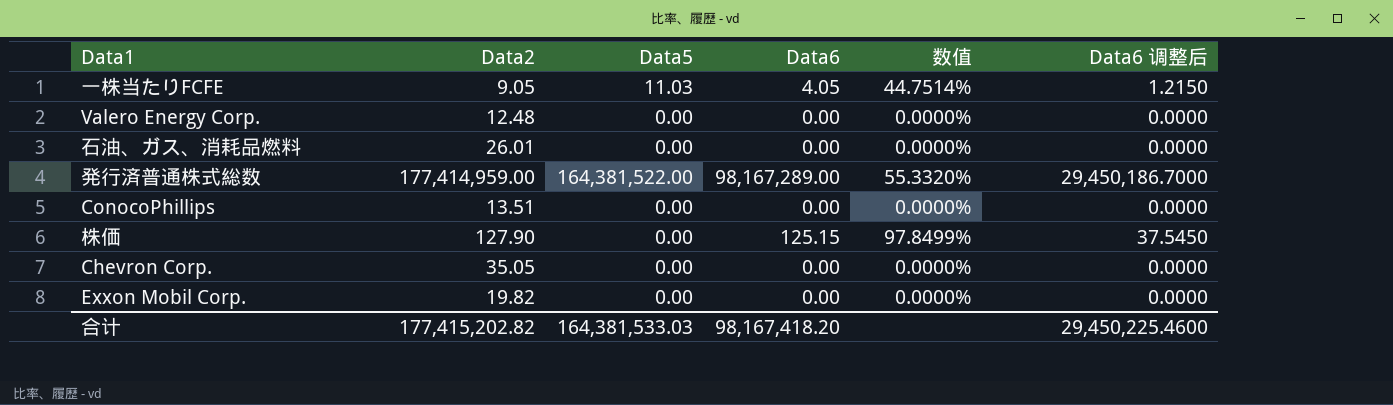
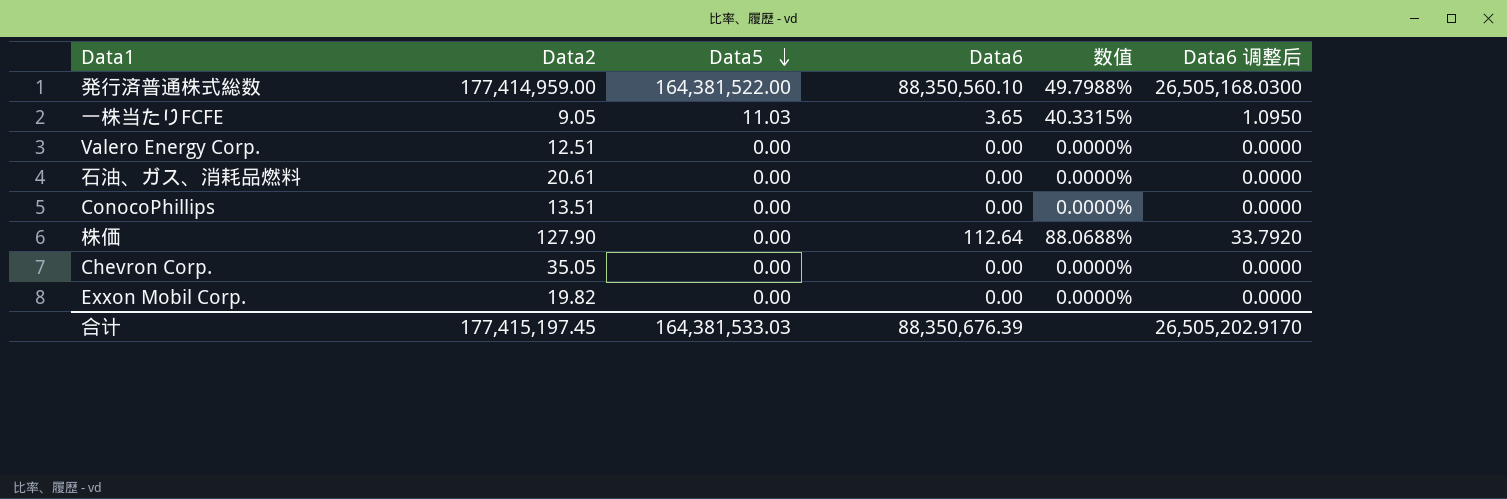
row order: none -> Data5 descending
発行済普通株式総数 | Data6: 98,167,289.00 -> 88,350,560.10
発行済普通株式総数 | 数值: 55.3320% -> 49.7988%
発行済普通株式総数 | Data6 调整后: 29,450,186.7000 -> 26,505,168.0300
一株当たりFCFE | Data6: 4.05 -> 3.65
一株当たりFCFE | 数值: 44.7514% -> 40.3315%
一株当たりFCFE | Data6 调整后: 1.2150 -> 1.0950
Valero Energy Corp. | Data2: 12.48 -> 12.51
石油、ガス、消耗品燃料 | Data2: 26.01 -> 20.61
株価 | Data6: 125.15 -> 112.64
株価 | 数值: 97.8499% -> 88.0688%
株価 | Data6 调整后: 37.5450 -> 33.7920
合计 | Data2: 177,415,202.82 -> 177,415,197.45
合计 | Data6: 98,167,418.20 -> 88,350,676.39
合计 | Data6 调整后: 29,450,225.4600 -> 26,505,202.9170

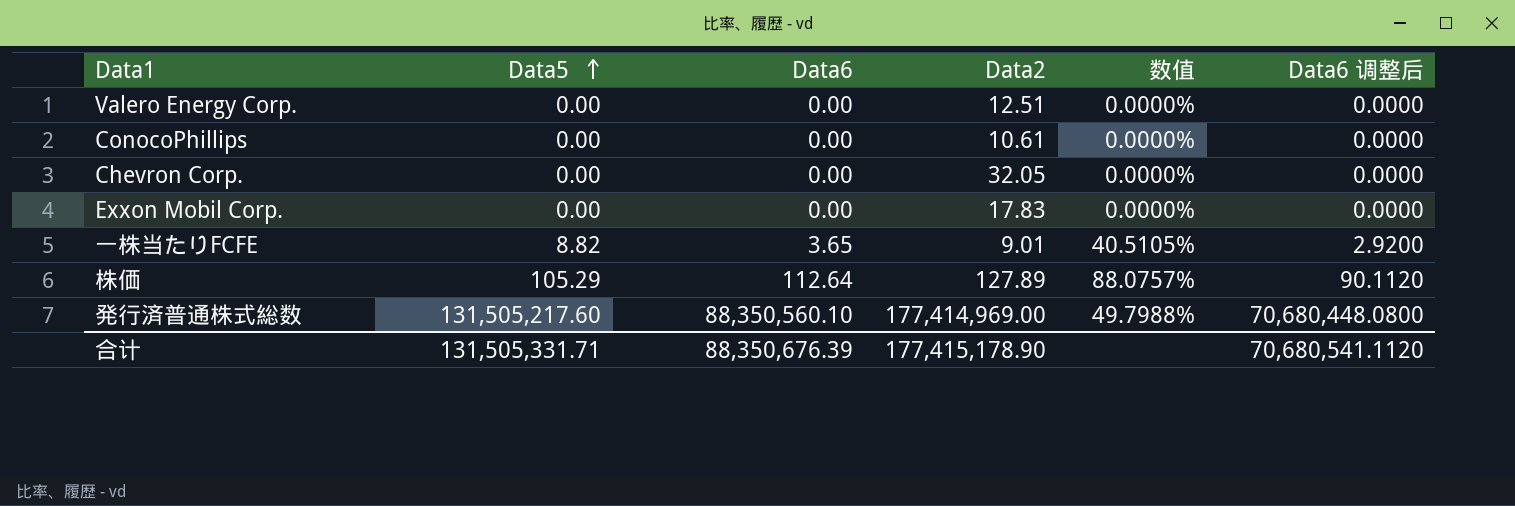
row order: Data5 descending -> Data5 ascending
column Data2 | position: 2 -> 4
column Data6 调整后 | formula: [Data6] * 0.3 -> [Data6] * 0.8
row 石油、ガス、消耗品燃料: 20.61 | 0.00 | 0.00 | 0.0000% | 0.0000 -> none
ConocoPhillips | Data2: 13.51 -> 10.61
Chevron Corp. | Data2: 35.05 -> 32.05
Exxon Mobil Corp. | Data2: 19.82 -> 17.83
一株当たりFCFE | Data5: 11.03 -> 8.82
一株当たりFCFE | Data2: 9.05 -> 9.01
一株当たりFCFE | 数值: 40.3315% -> 40.5105%
株価 | Data5: 0.00 -> 105.29
株価 | Data2: 127.90 -> 127.89
株価 | 数值: 88.0688% -> 88.0757%
発行済普通株式総数 | Data5: 164,381,522.00 -> 131,505,217.60
発行済普通株式総数 | Data2: 177,414,959.00 -> 177,414,969.00
合计 | Data5: 164,381,533.03 -> 131,505,331.71
合计 | Data2: 177,415,197.45 -> 177,415,178.90
合计 | Data6 调整后: 26,505,202.9170 -> 70,680,541.1120

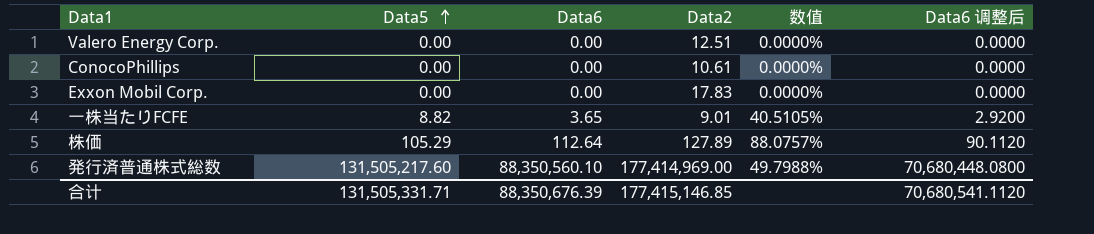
row Chevron Corp.: 0.00 | 0.00 | 32.05 | 0.0000% | 0.0000 -> none
合计 | Data2: 177,415,178.90 -> 177,415,146.85

